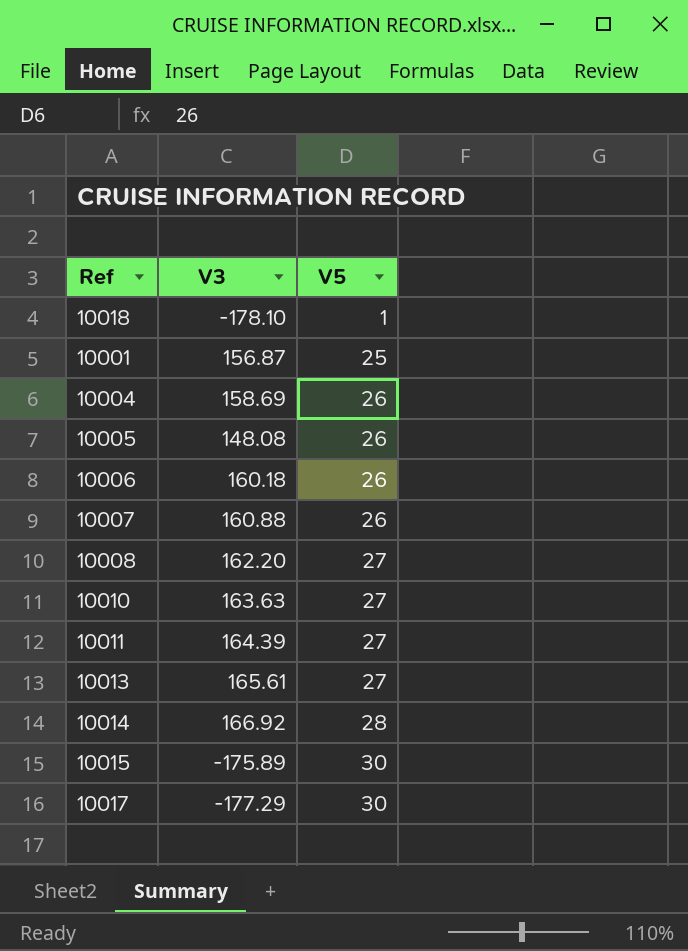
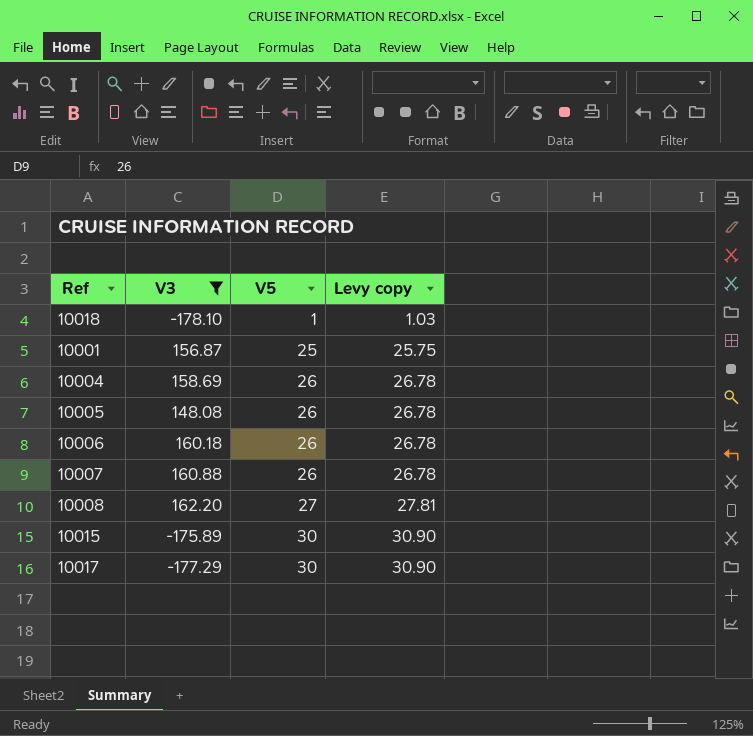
filter: none -> V3 <= 162.20
column Levy copy | formula: none -> [V5] * 1.03

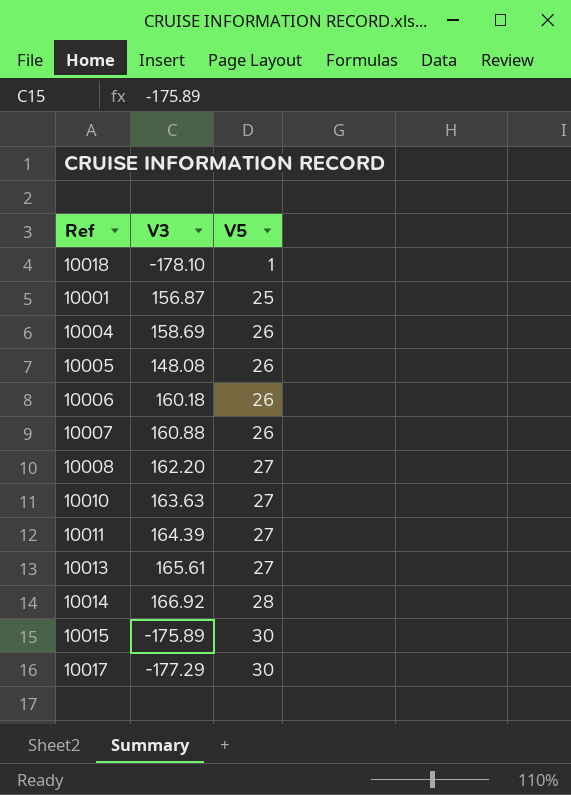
filter: V3 <= 162.20 -> none
column Levy copy | formula: [V5] * 1.03 -> none

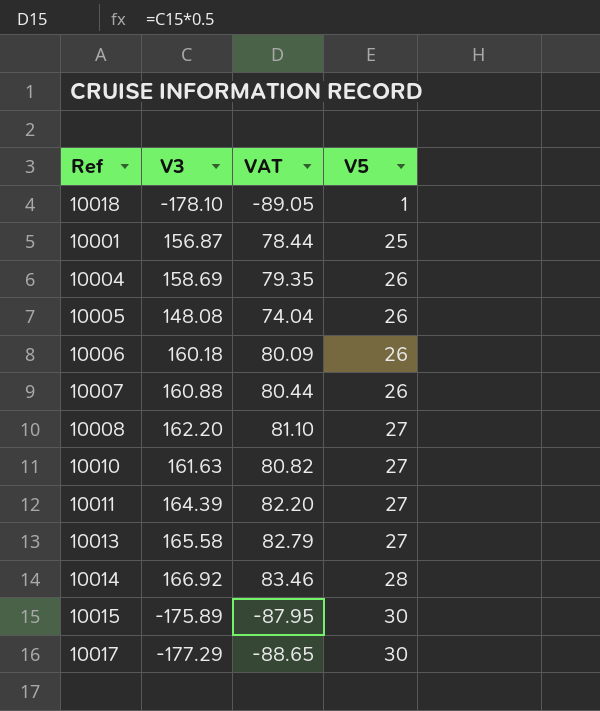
column VAT | formula: none -> [V3] * 0.5
10010 | V3: 163.63 -> 161.63
10013 | V3: 165.61 -> 165.58

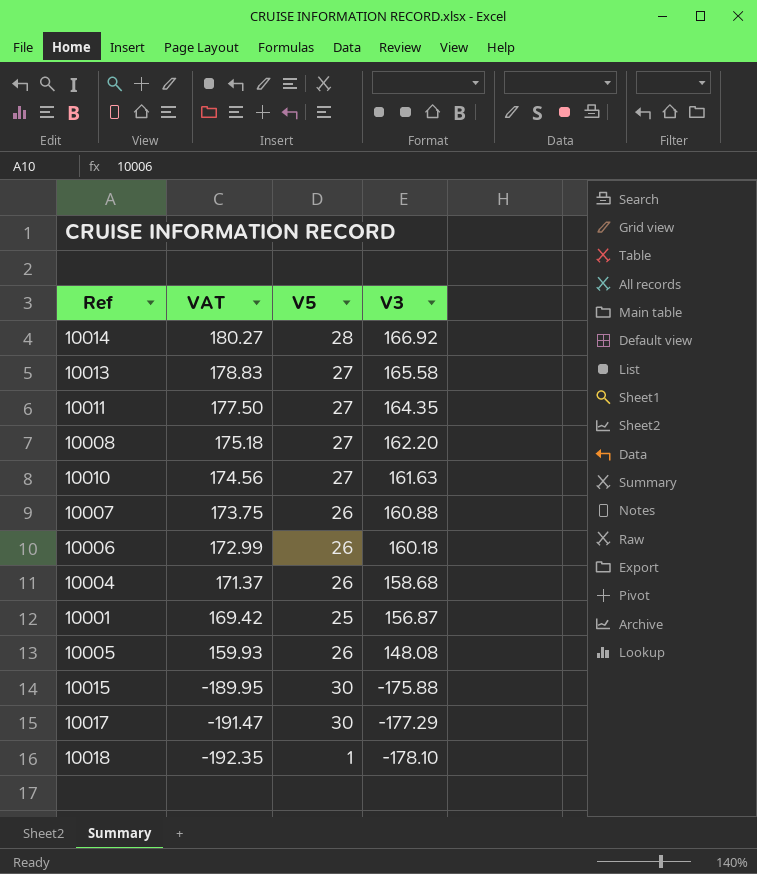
row order: V5 ascending -> VAT descending
column VAT | formula: [V3] * 0.5 -> [V3] * 1.08
column V3 | position: 2 -> 4
10011 | V3: 164.39 -> 164.35
10004 | V3: 158.69 -> 158.68
10015 | V3: -175.89 -> -175.88

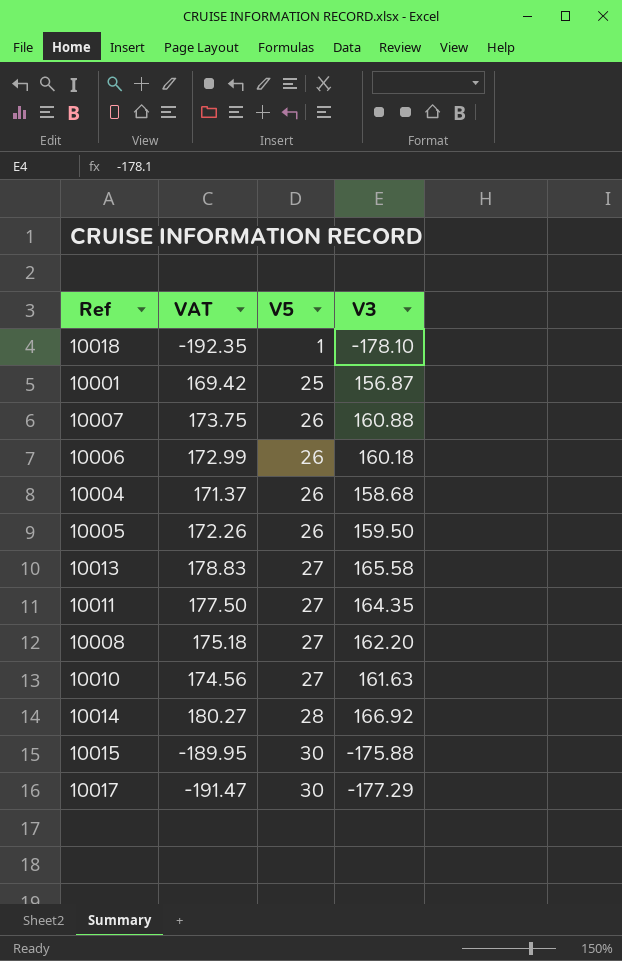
row order: VAT descending -> V5 ascending
10005 | VAT: 159.93 -> 172.26
10005 | V3: 148.08 -> 159.50

